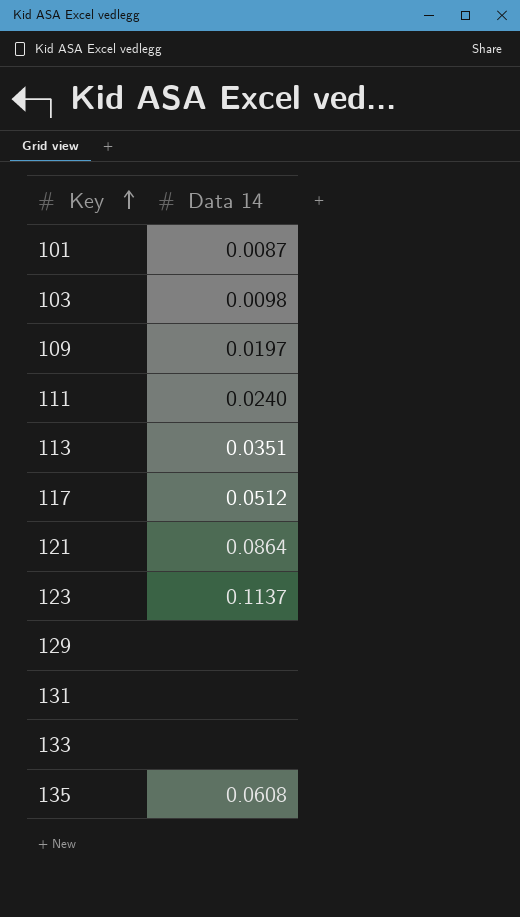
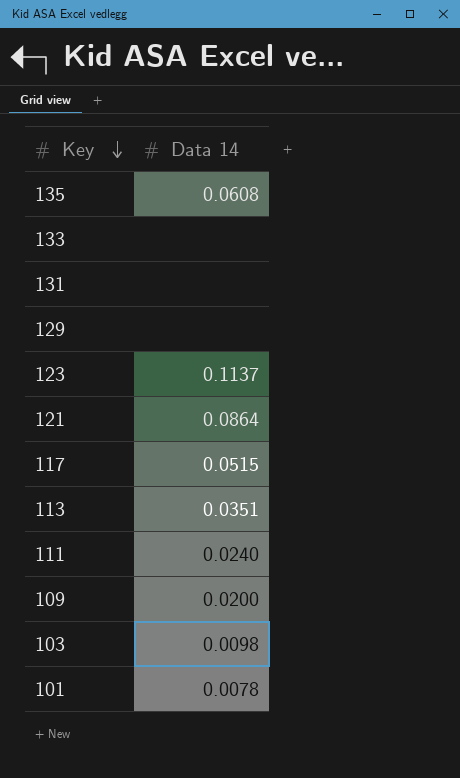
row order: Key ascending -> Key descending
117 | Data 14: 0.0512 -> 0.0515
109 | Data 14: 0.0197 -> 0.0200
101 | Data 14: 0.0087 -> 0.0078

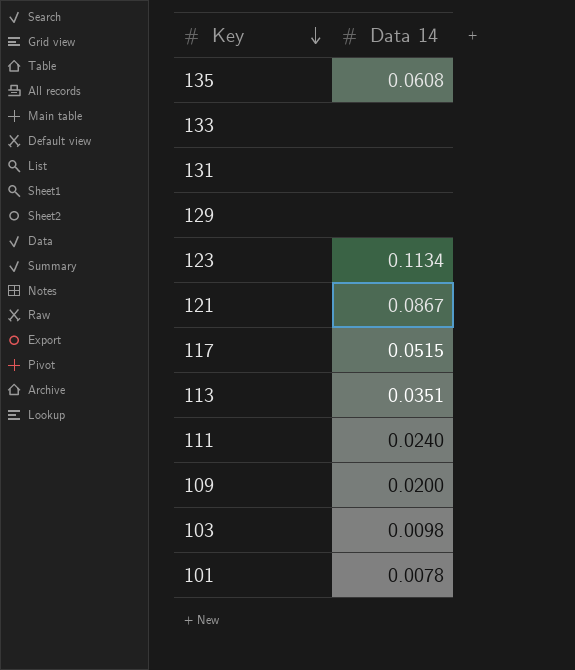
123 | Data 14: 0.1137 -> 0.1134
121 | Data 14: 0.0864 -> 0.0867

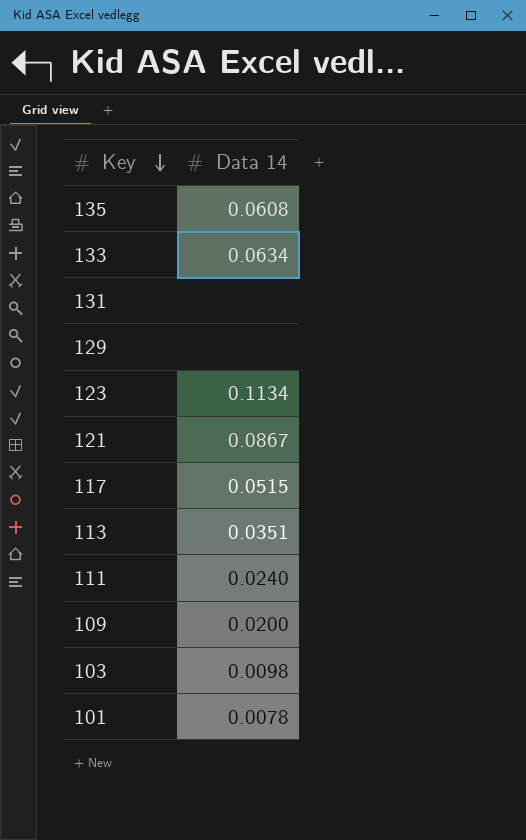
133 | Data 14: none -> 0.0634

